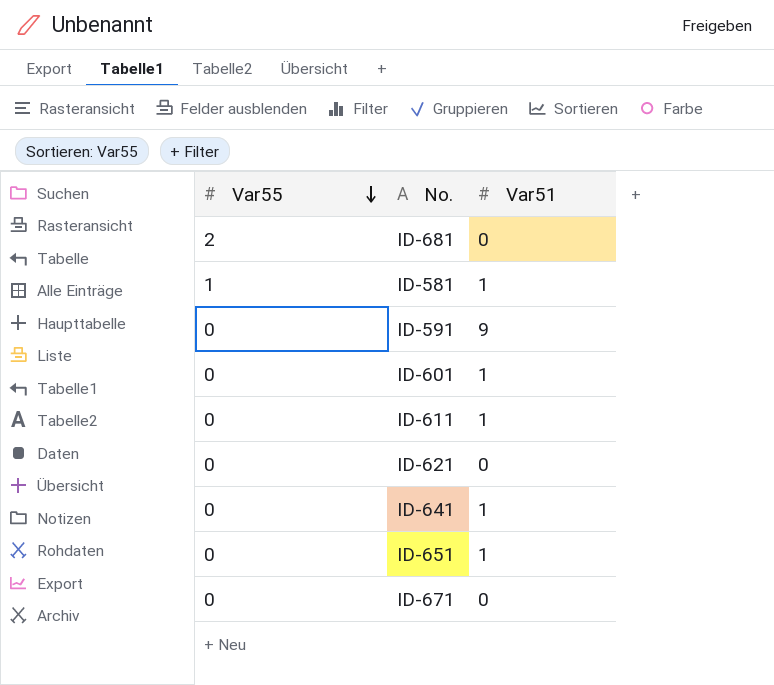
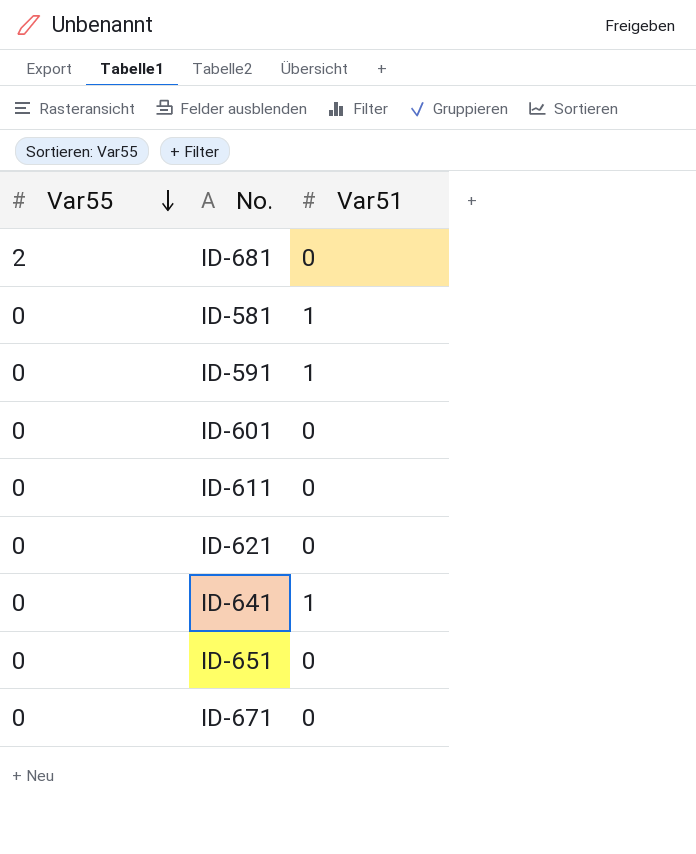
ID-581 | Var55: 1 -> 0
ID-591 | Var51: 9 -> 1
ID-601 | Var51: 1 -> 0
ID-611 | Var51: 1 -> 0
ID-651 | Var51: 1 -> 0

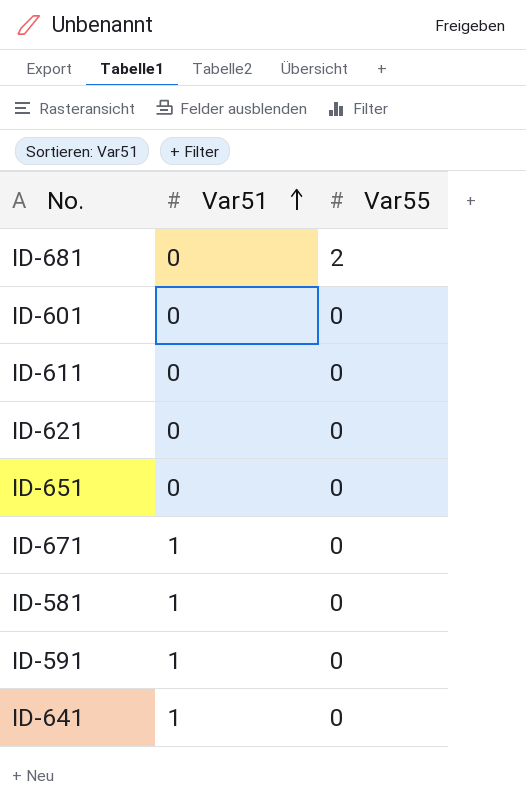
row order: Var55 descending -> Var51 ascending
column Var55 | position: 1 -> 3
ID-671 | Var51: 0 -> 1

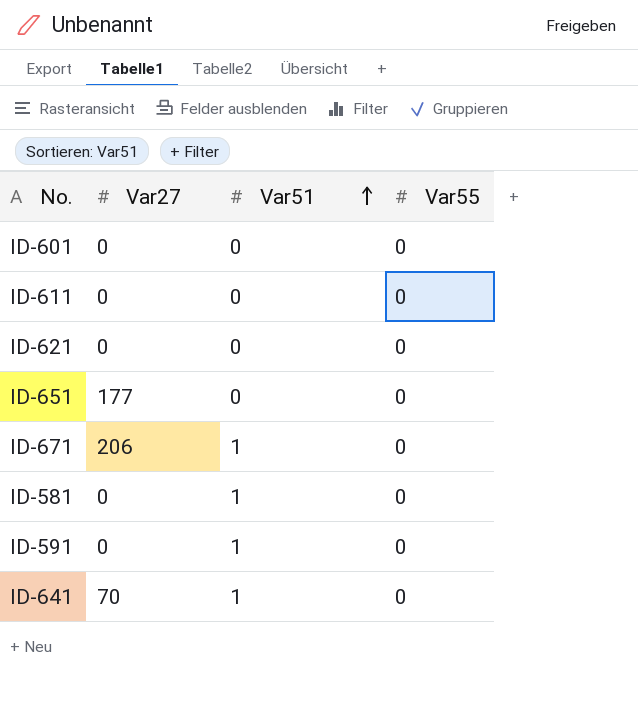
column Var27 | position: none -> 2
row ID-681: 0 | 2 -> none

